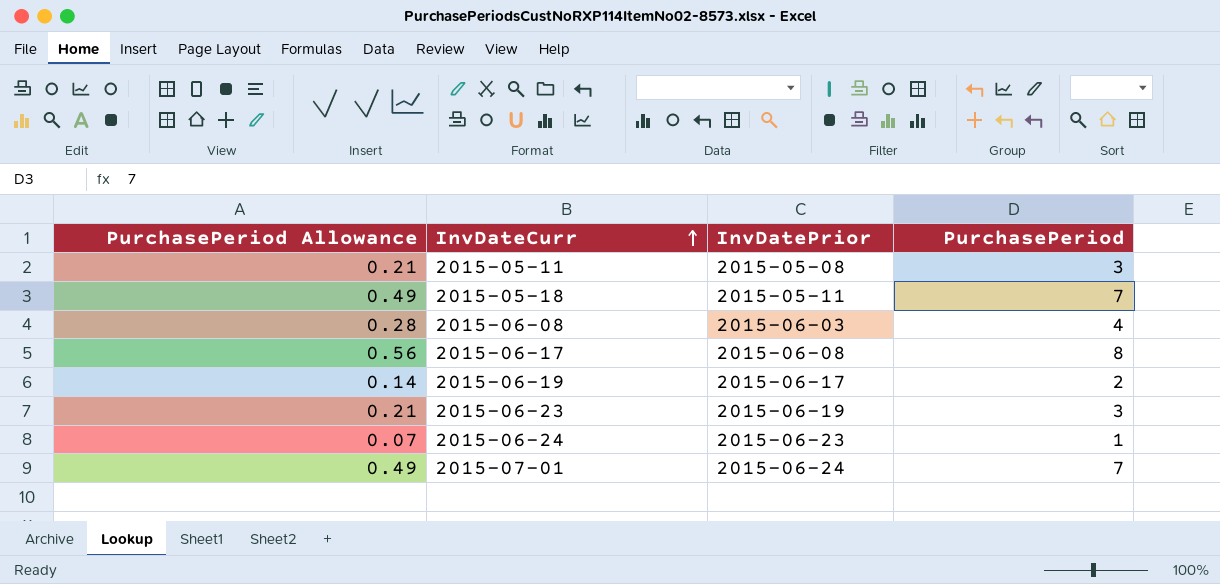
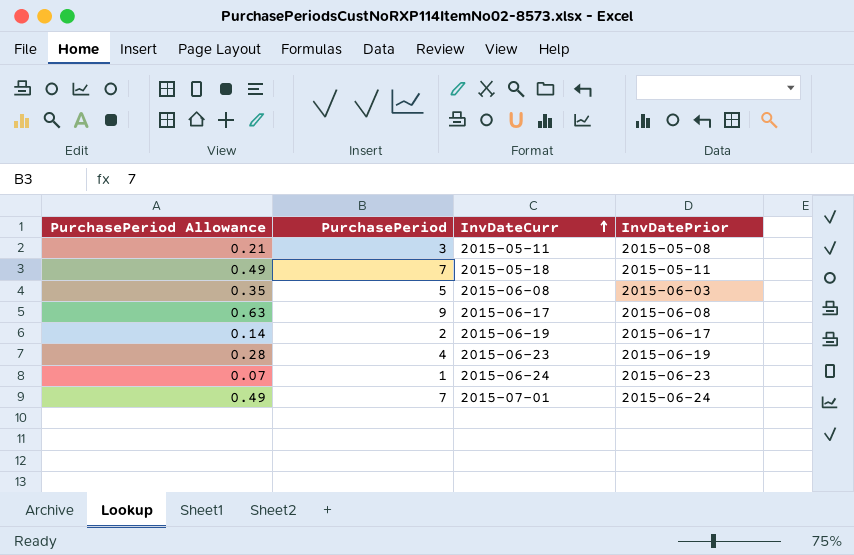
column PurchasePeriod | position: 4 -> 2
2015-06-08 | PurchasePeriod Allowance: 0.28 -> 0.35
2015-06-08 | PurchasePeriod: 4 -> 5
2015-06-17 | PurchasePeriod Allowance: 0.56 -> 0.63
2015-06-17 | PurchasePeriod: 8 -> 9
2015-06-23 | PurchasePeriod Allowance: 0.21 -> 0.28
2015-06-23 | PurchasePeriod: 3 -> 4

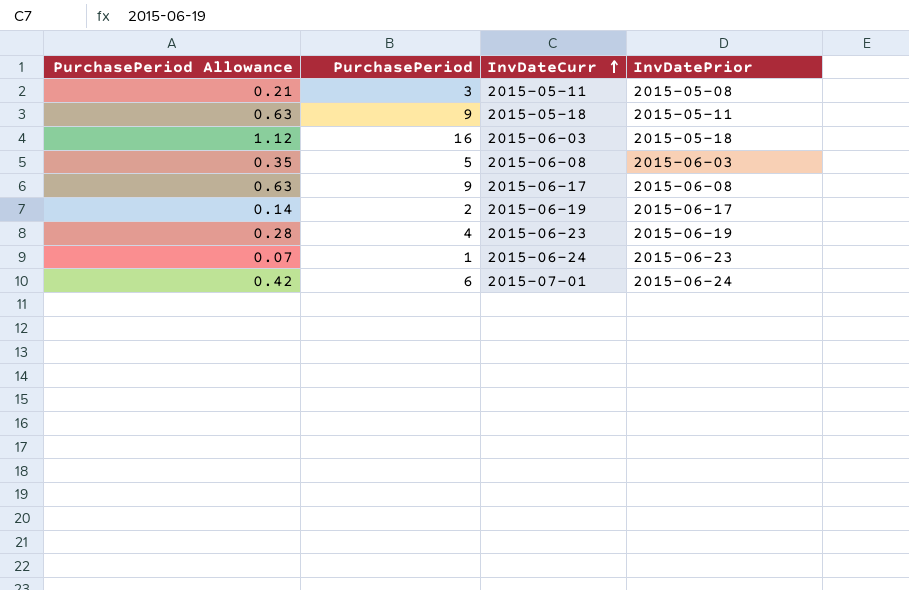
2015-05-18 | PurchasePeriod Allowance: 0.49 -> 0.63
2015-05-18 | PurchasePeriod: 7 -> 9
row 2015-06-03: none -> 1.12 | 16 | 2015-05-18
2015-07-01 | PurchasePeriod Allowance: 0.49 -> 0.42
2015-07-01 | PurchasePeriod: 7 -> 6

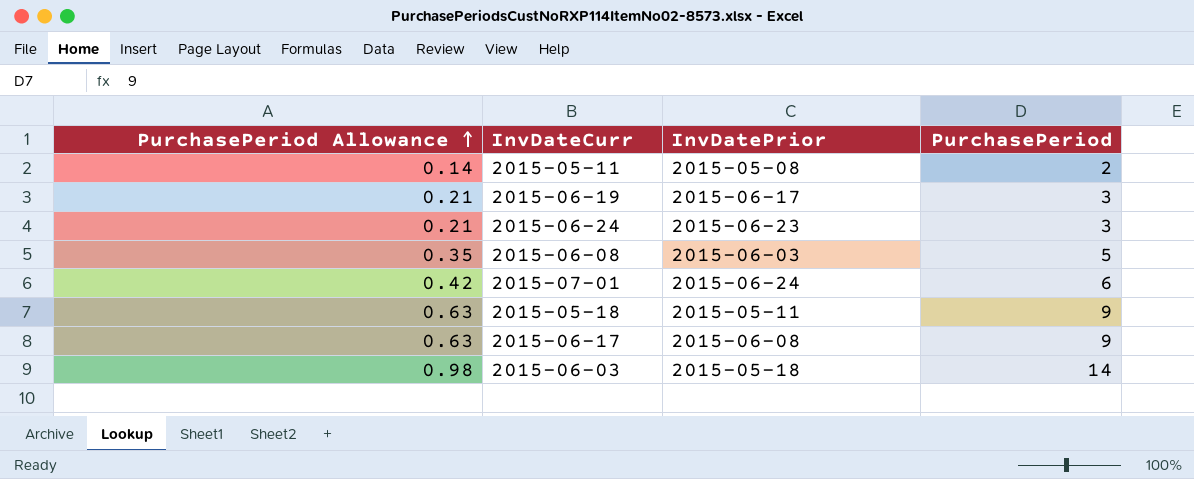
row order: InvDateCurr ascending -> PurchasePeriod Allowance ascending
column PurchasePeriod | position: 2 -> 4
row 2015-06-23: 0.28 | 4 | 2015-06-19 -> none
2015-05-11 | PurchasePeriod Allowance: 0.21 -> 0.14
2015-05-11 | PurchasePeriod: 3 -> 2
2015-06-19 | PurchasePeriod Allowance: 0.14 -> 0.21
2015-06-19 | PurchasePeriod: 2 -> 3
2015-06-24 | PurchasePeriod Allowance: 0.07 -> 0.21
2015-06-24 | PurchasePeriod: 1 -> 3
2015-06-03 | PurchasePeriod Allowance: 1.12 -> 0.98
2015-06-03 | PurchasePeriod: 16 -> 14

